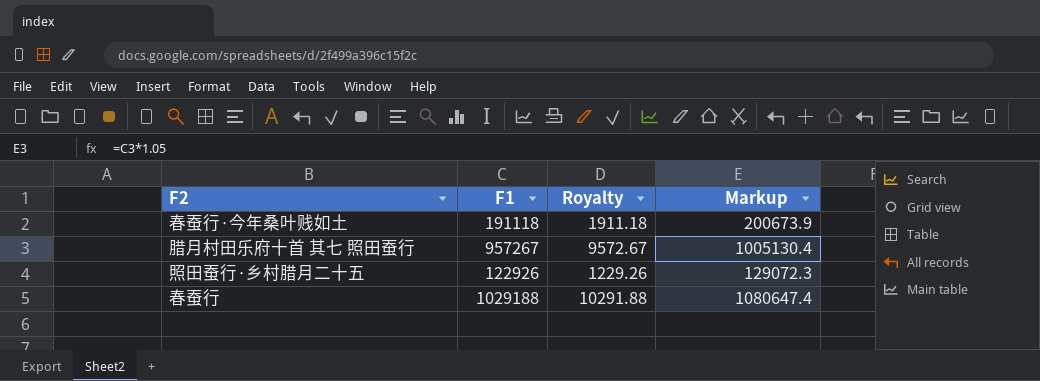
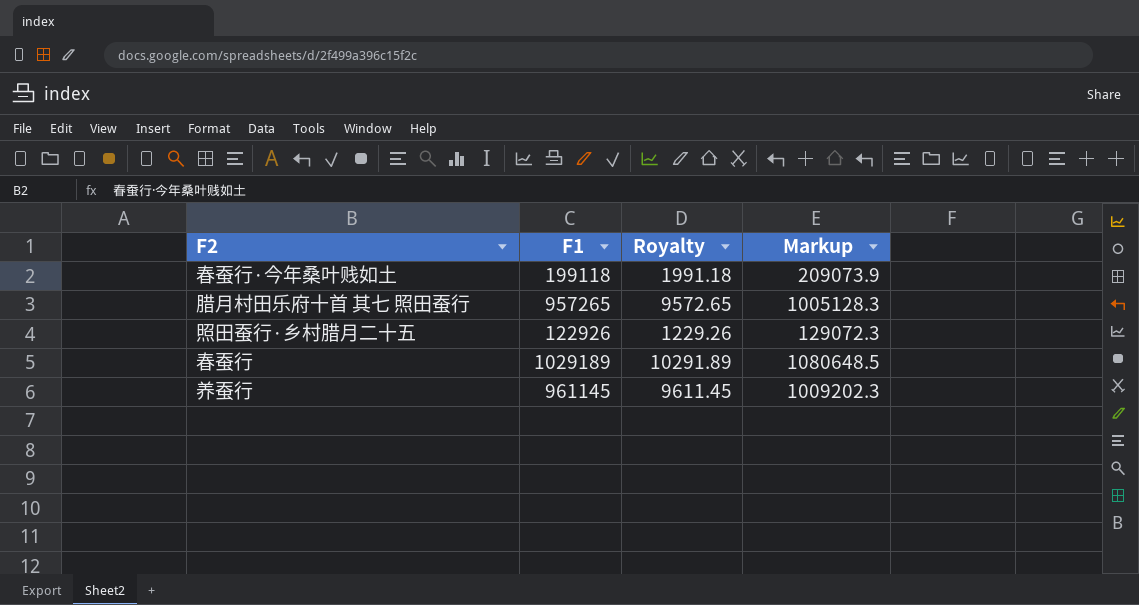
春蚕行·今年桑叶贱如土 | F1: 191118 -> 199118
春蚕行·今年桑叶贱如土 | Royalty: 1911.18 -> 1991.18
春蚕行·今年桑叶贱如土 | Markup: 200673.9 -> 209073.9
腊月村田乐府十首 其七 照田蚕行 | F1: 957267 -> 957265
腊月村田乐府十首 其七 照田蚕行 | Royalty: 9572.67 -> 9572.65
腊月村田乐府十首 其七 照田蚕行 | Markup: 1005130.4 -> 1005128.3
春蚕行 | F1: 1029188 -> 1029189
春蚕行 | Royalty: 10291.88 -> 10291.89
春蚕行 | Markup: 1080647.4 -> 1080648.5
row 养蚕行: none -> 961145 | 9611.45 | 1009202.3

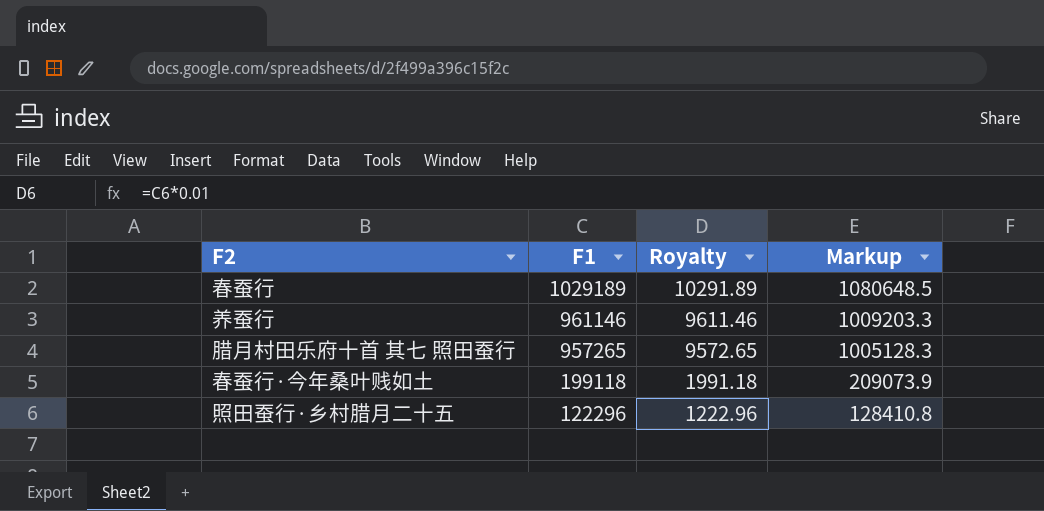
row order: none -> F1 descending
养蚕行 | F1: 961145 -> 961146
养蚕行 | Royalty: 9611.45 -> 9611.46
养蚕行 | Markup: 1009202.3 -> 1009203.3
照田蚕行·乡村腊月二十五 | F1: 122926 -> 122296
照田蚕行·乡村腊月二十五 | Royalty: 1229.26 -> 1222.96
照田蚕行·乡村腊月二十五 | Markup: 129072.3 -> 128410.8

